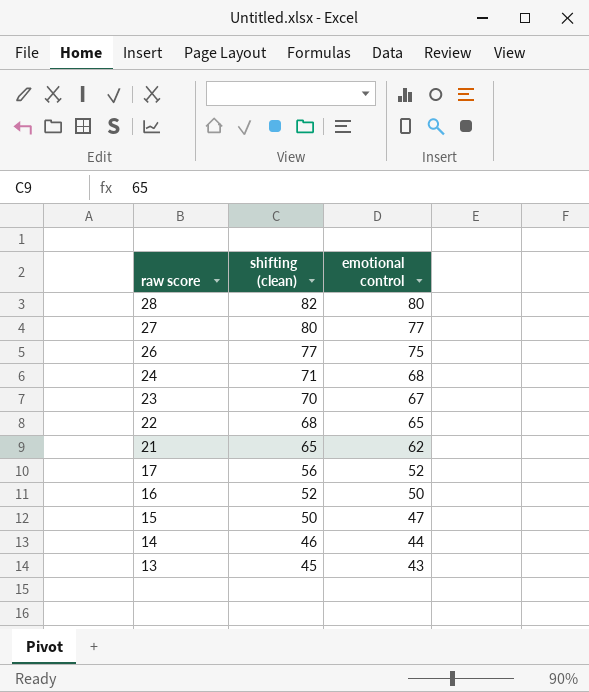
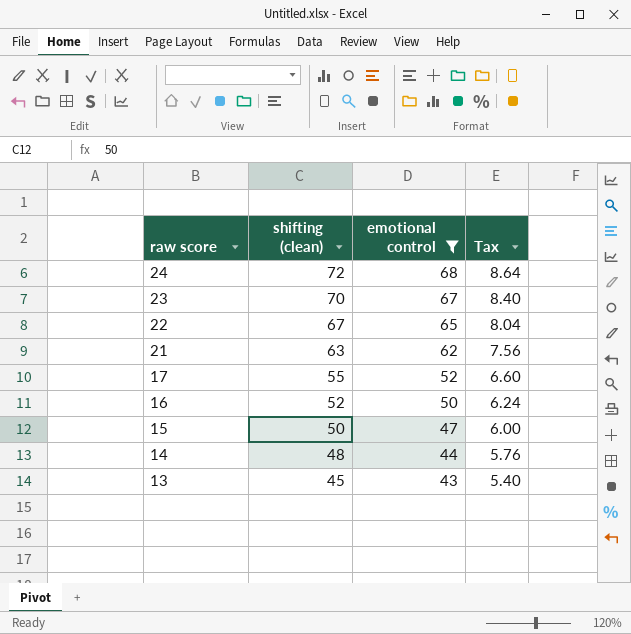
filter: none -> emotional control <= 68
column Tax | formula: none -> [shifting (clean)] * 0.12
24 | shifting (clean): 71 -> 72
22 | shifting (clean): 68 -> 67
21 | shifting (clean): 65 -> 63
17 | shifting (clean): 56 -> 55
14 | shifting (clean): 46 -> 48

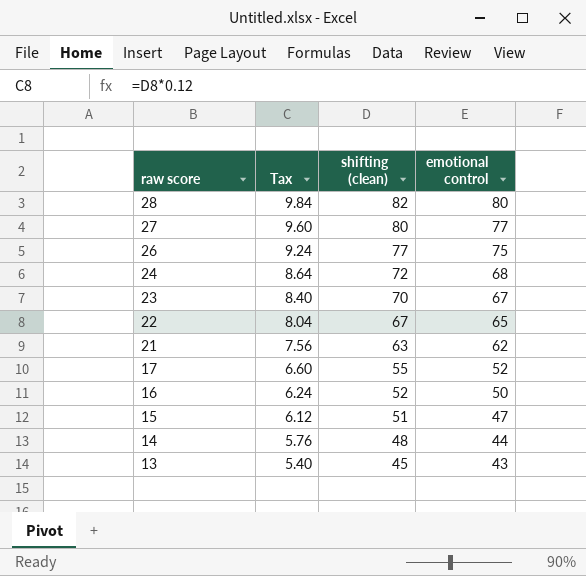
filter: emotional control <= 68 -> none
column Tax | position: 4 -> 2
15 | Tax: 6.00 -> 6.12
15 | shifting (clean): 50 -> 51

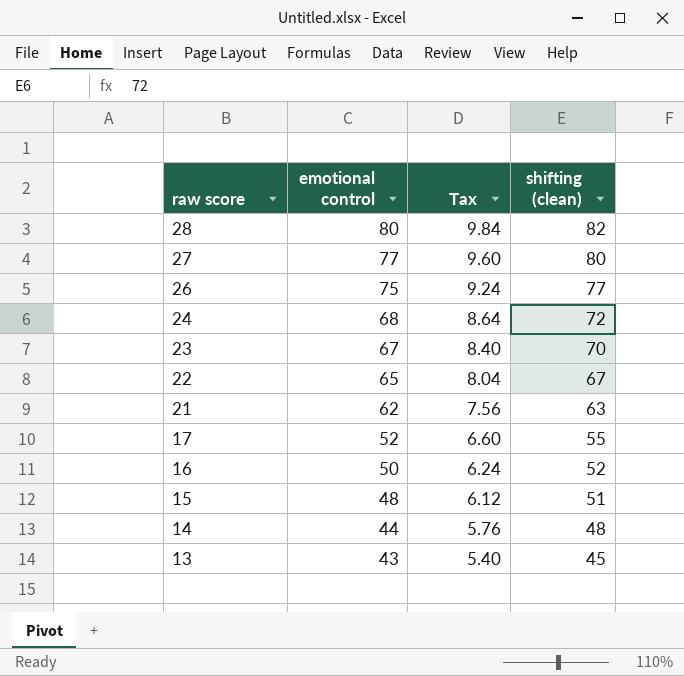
column emotional control | position: 4 -> 2
15 | emotional control: 47 -> 48

